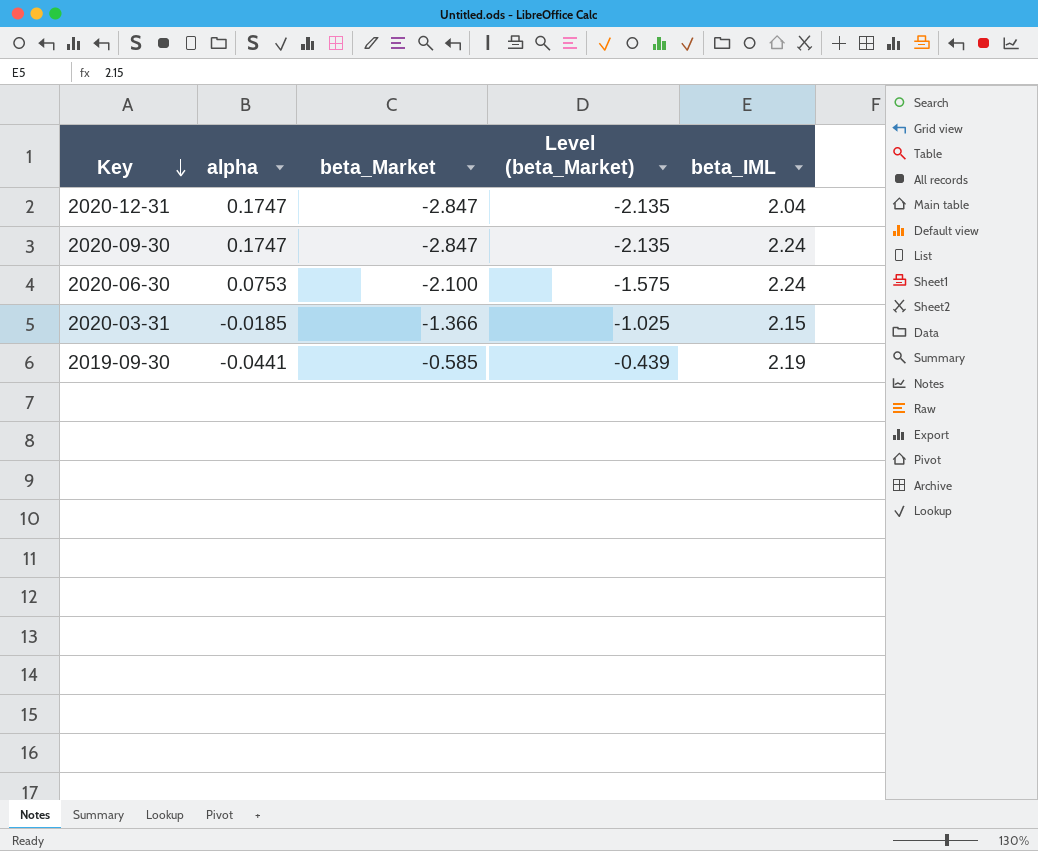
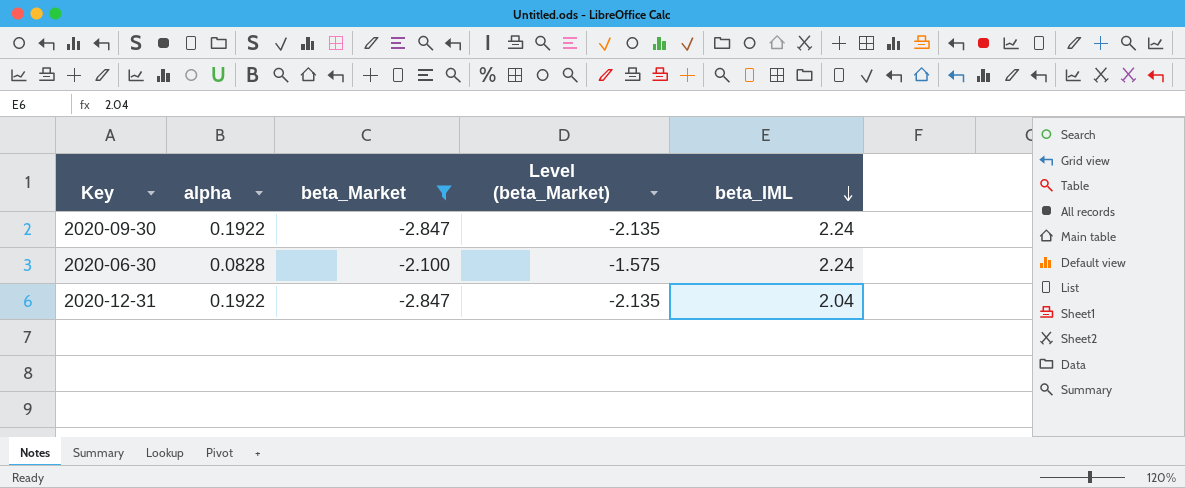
filter: none -> beta_Market <= -2.100
row order: Key descending -> beta_IML descending
2020-09-30 | alpha: 0.1747 -> 0.1922
2020-06-30 | alpha: 0.0753 -> 0.0828
2020-12-31 | alpha: 0.1747 -> 0.1922

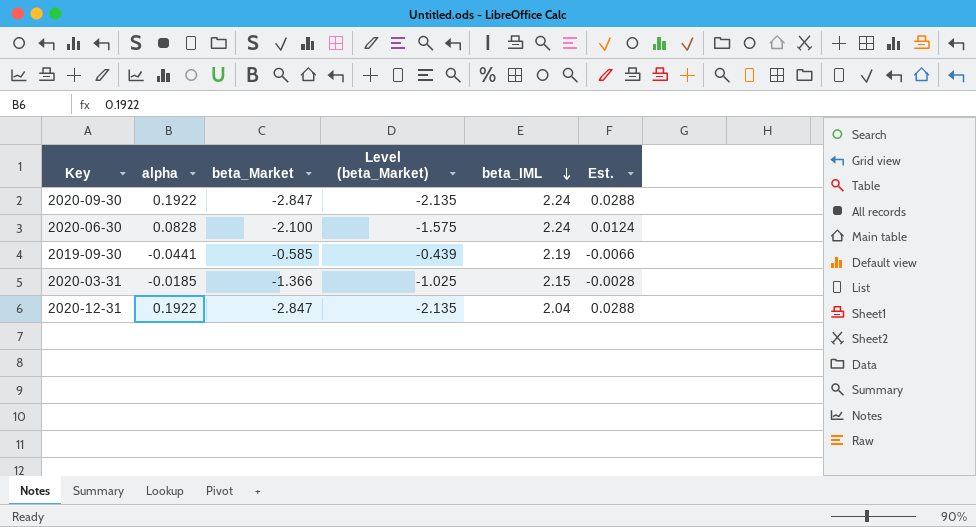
filter: beta_Market <= -2.100 -> none
column Est. | formula: none -> [alpha] * 0.15

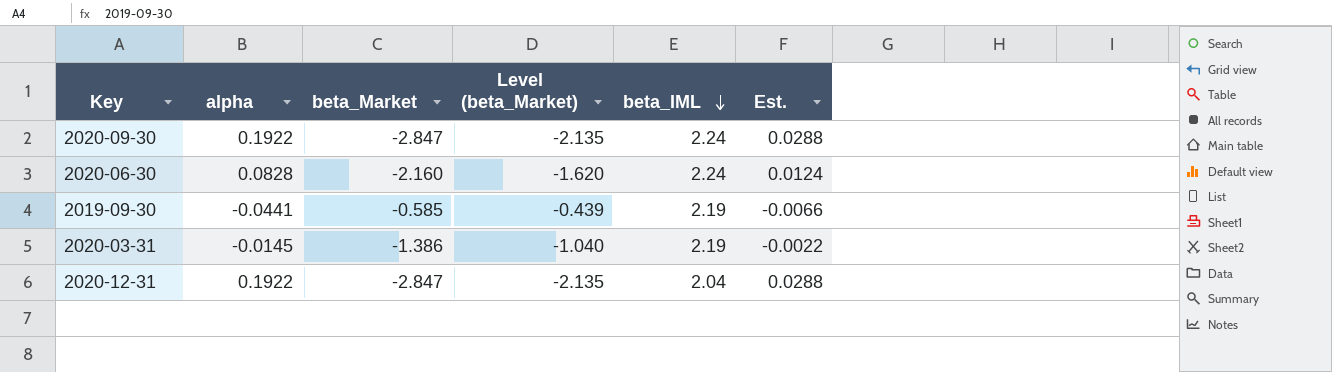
2020-06-30 | beta_Market: -2.100 -> -2.160
2020-06-30 | Level (beta_Market): -1.575 -> -1.620
2020-03-31 | alpha: -0.0185 -> -0.0145
2020-03-31 | beta_Market: -1.366 -> -1.386
2020-03-31 | Level (beta_Market): -1.025 -> -1.040
2020-03-31 | beta_IML: 2.15 -> 2.19
2020-03-31 | Est.: -0.0028 -> -0.0022

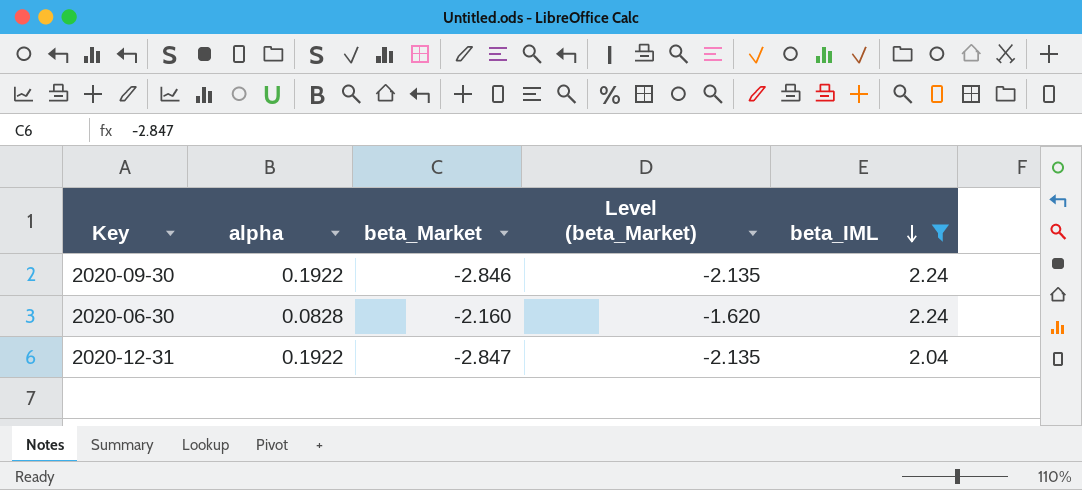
filter: none -> beta_IML != 2.19
column Est. | formula: [alpha] * 0.15 -> none
2020-09-30 | beta_Market: -2.847 -> -2.846

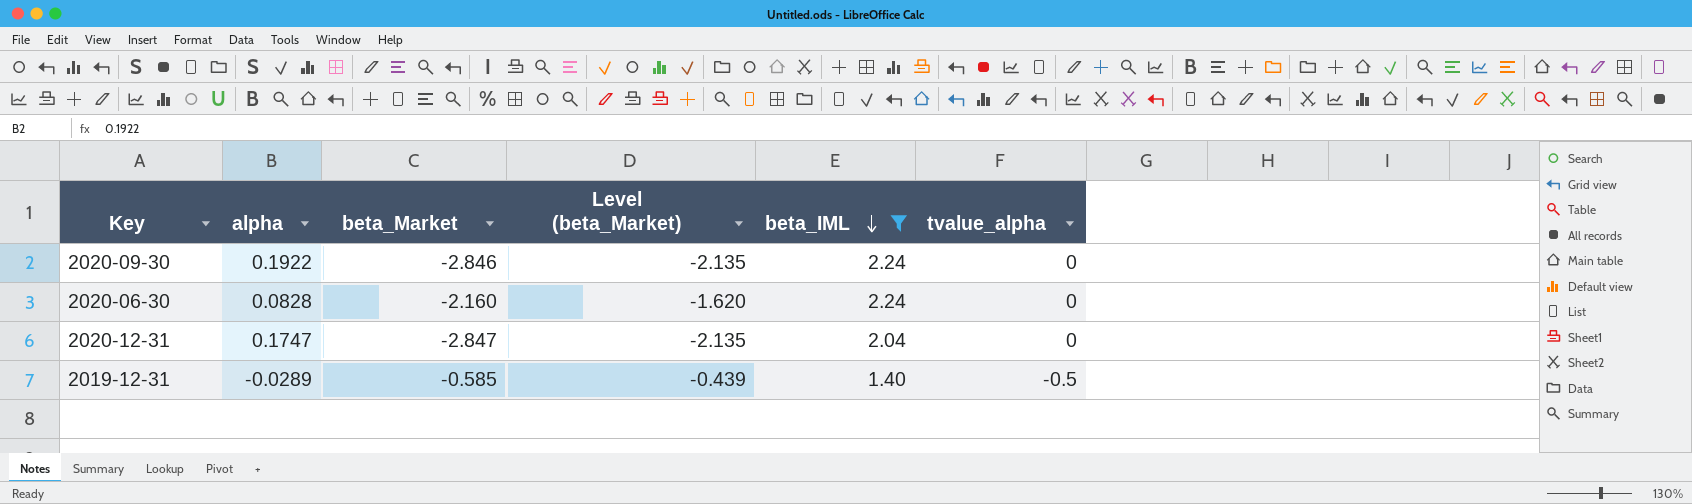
column tvalue_alpha | position: none -> 6
2020-12-31 | alpha: 0.1922 -> 0.1747
row 2019-12-31: none -> -0.0289 | -0.585 | -0.439 | 1.40 | -0.5

